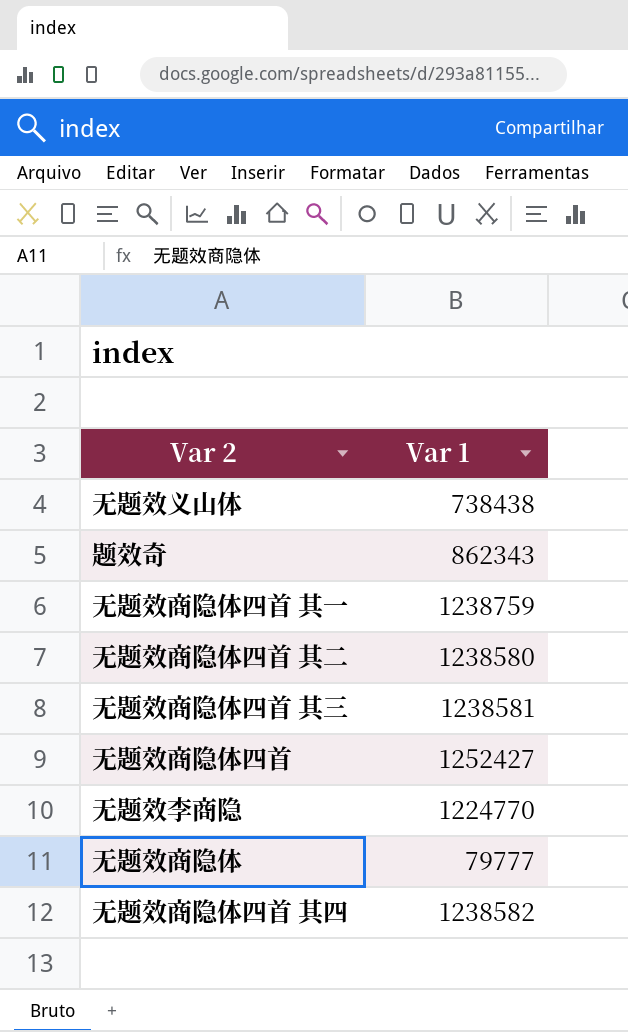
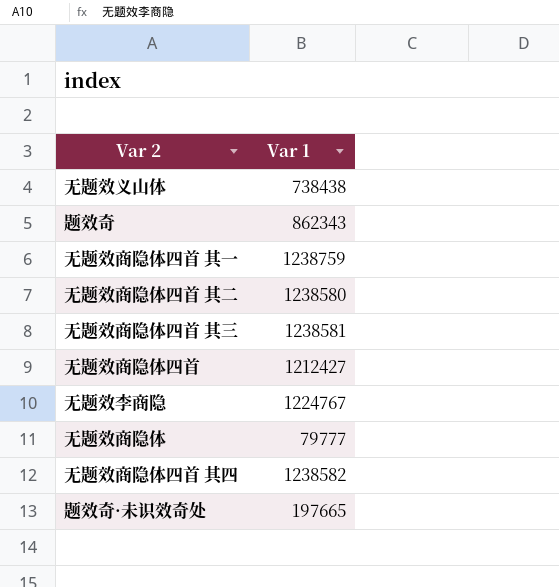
无题效商隐体四首 | Var 1: 1252427 -> 1212427
无题效李商隐 | Var 1: 1224770 -> 1224767
row 题效奇·未识效奇处: none -> 197665

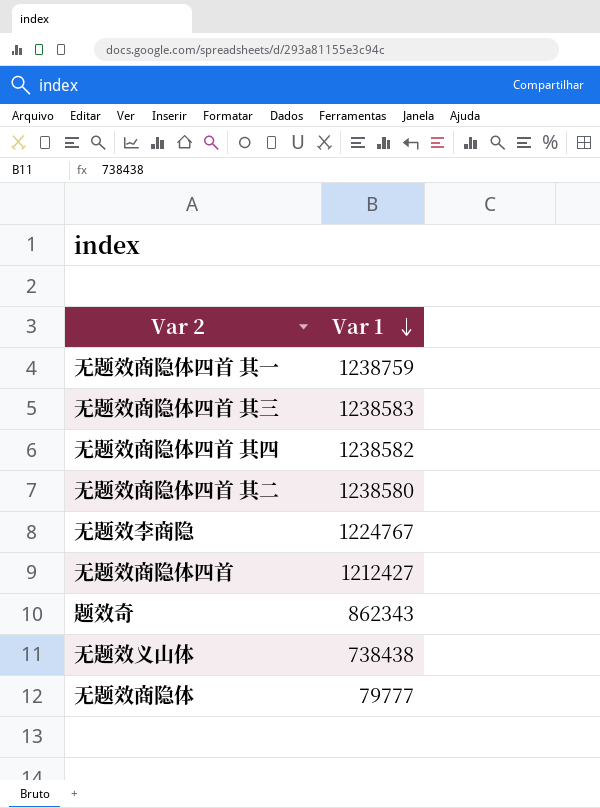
row order: none -> Var 1 descending
row 题效奇·未识效奇处: 197665 -> none
无题效商隐体四首 其三 | Var 1: 1238581 -> 1238583

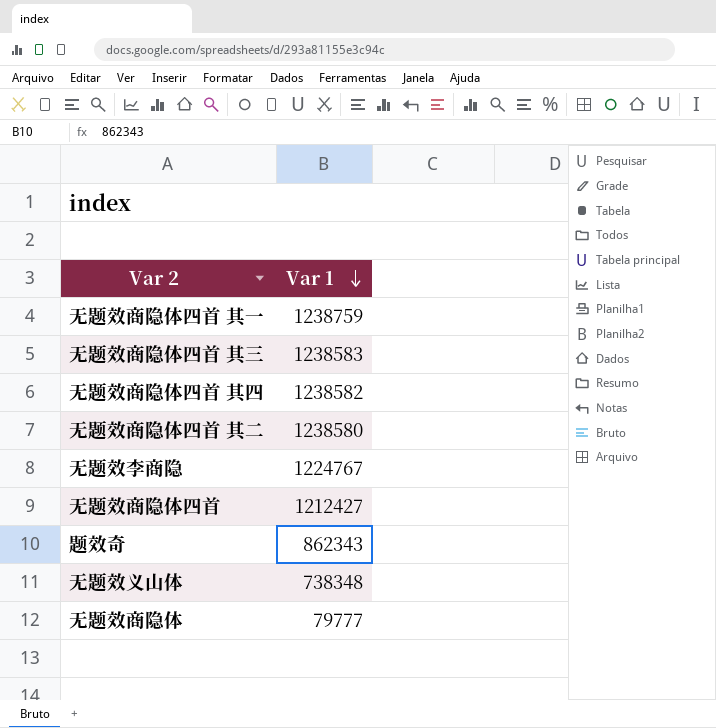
无题效义山体 | Var 1: 738438 -> 738348

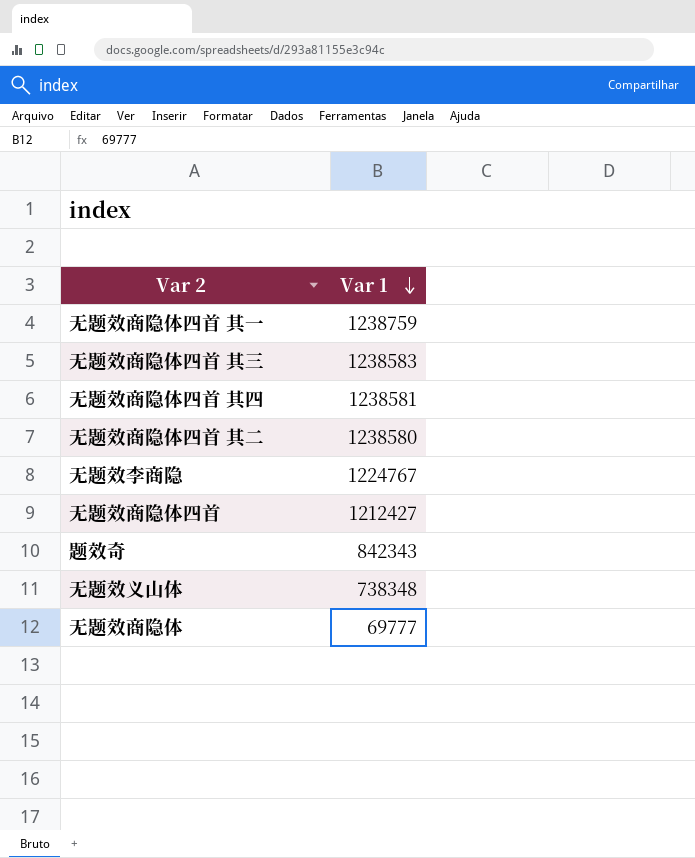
无题效商隐体四首 其四 | Var 1: 1238582 -> 1238581
题效奇 | Var 1: 862343 -> 842343
无题效商隐体 | Var 1: 79777 -> 69777

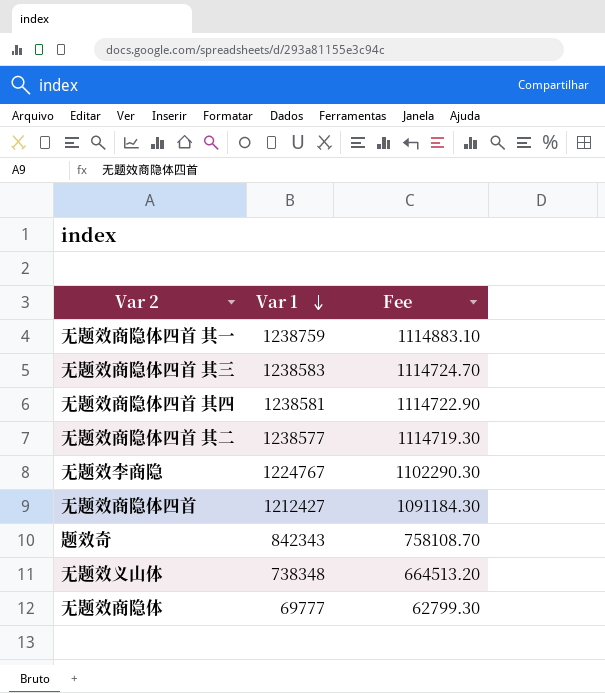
column Fee | formula: none -> [Var 1] * 0.9
无题效商隐体四首 其二 | Var 1: 1238580 -> 1238577

